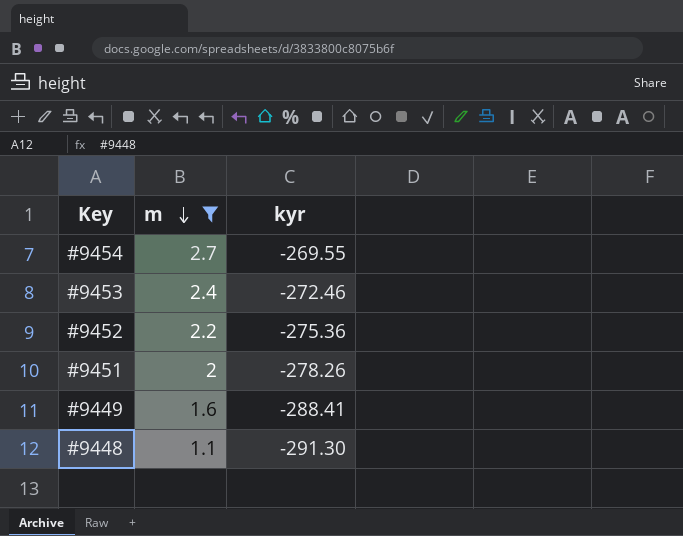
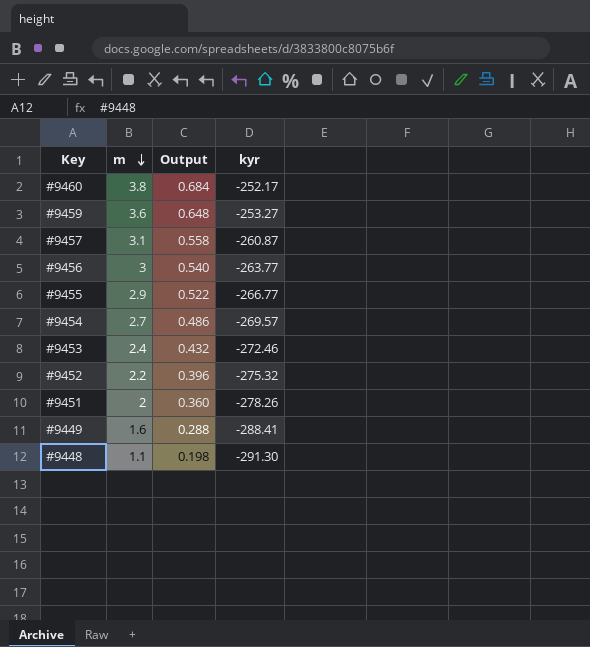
filter: m <= 2.7 -> none
column Output | formula: none -> [m] * 0.18
#9454 | kyr: -269.55 -> -269.57
#9452 | kyr: -275.36 -> -275.32

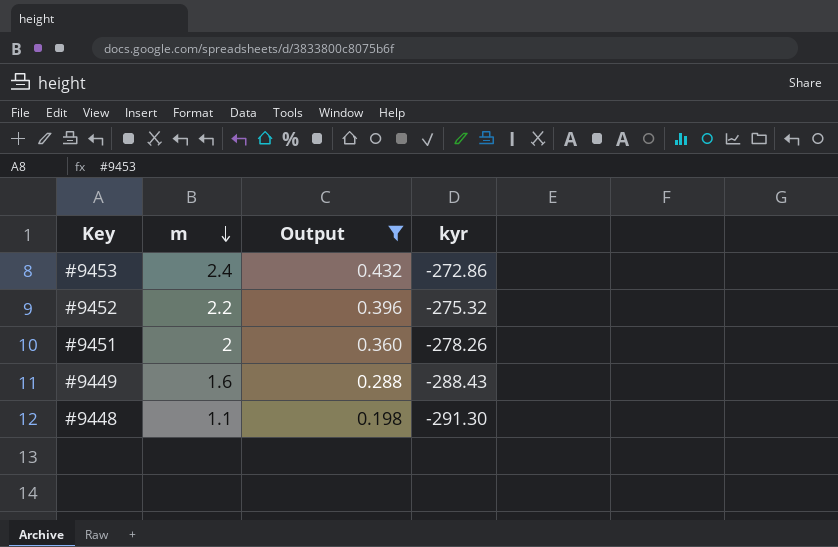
filter: none -> Output <= 0.432
#9453 | kyr: -272.46 -> -272.86
#9449 | kyr: -288.41 -> -288.43

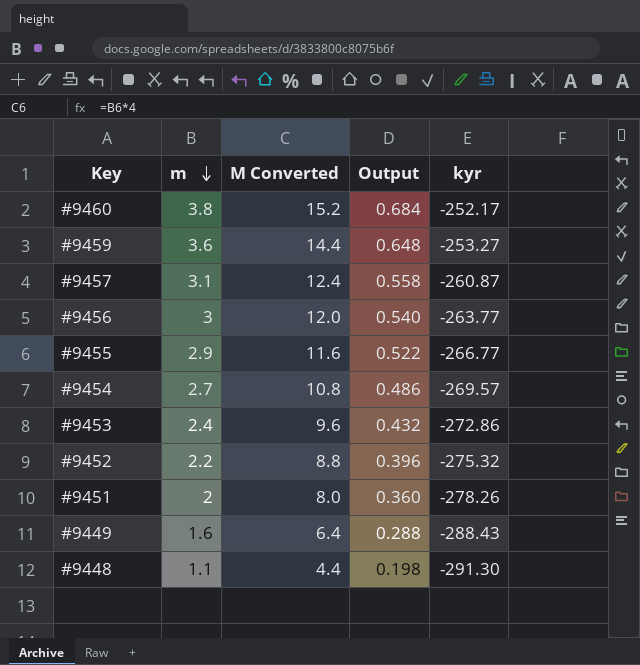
filter: Output <= 0.432 -> none
column M Converted | formula: none -> [m] * 4

